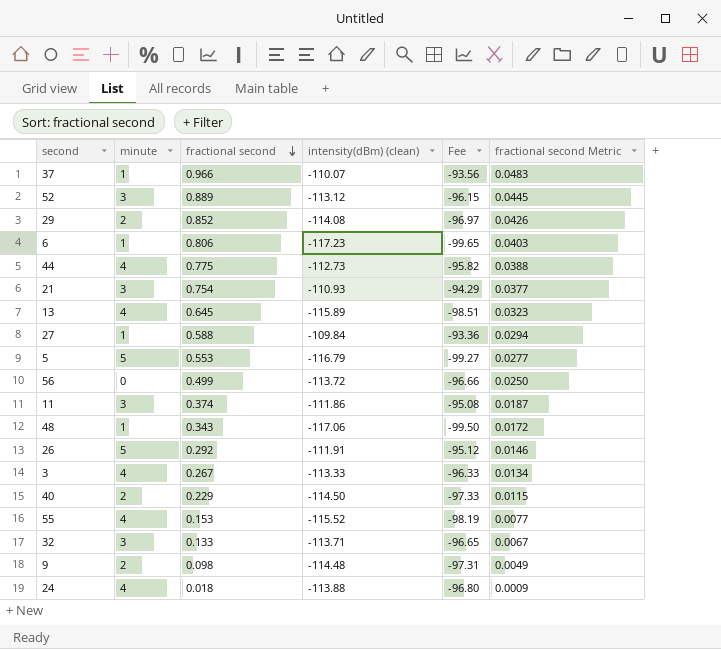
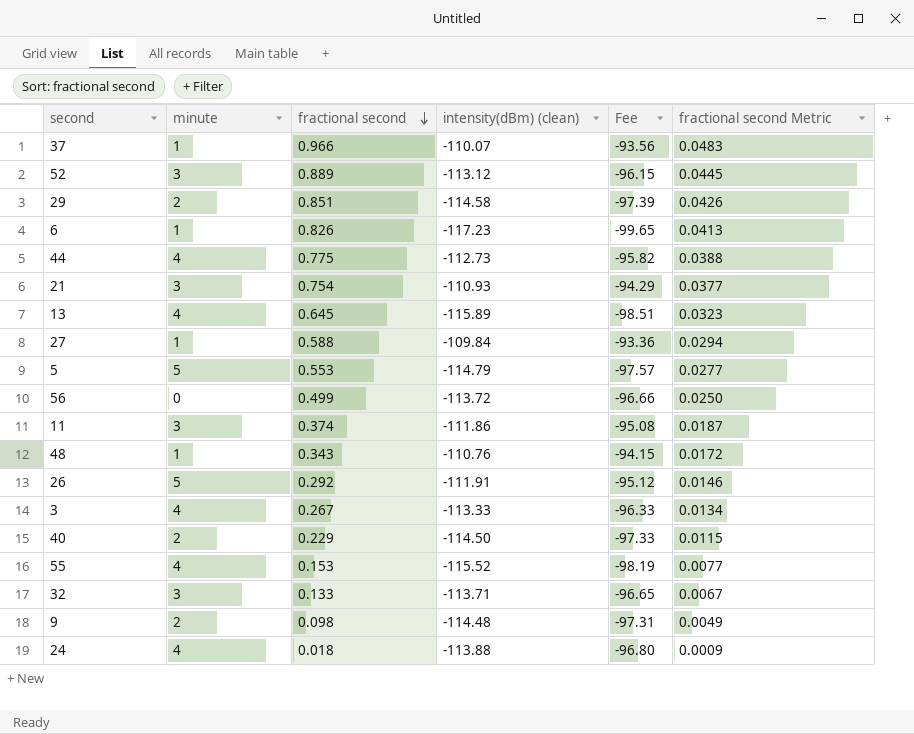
29 | fractional second: 0.852 -> 0.851
29 | intensity(dBm) (clean): -114.08 -> -114.58
29 | Fee: -96.97 -> -97.39
6 | fractional second: 0.806 -> 0.826
6 | fractional second Metric: 0.0403 -> 0.0413
5 | intensity(dBm) (clean): -116.79 -> -114.79
5 | Fee: -99.27 -> -97.57
48 | intensity(dBm) (clean): -117.06 -> -110.76
48 | Fee: -99.50 -> -94.15

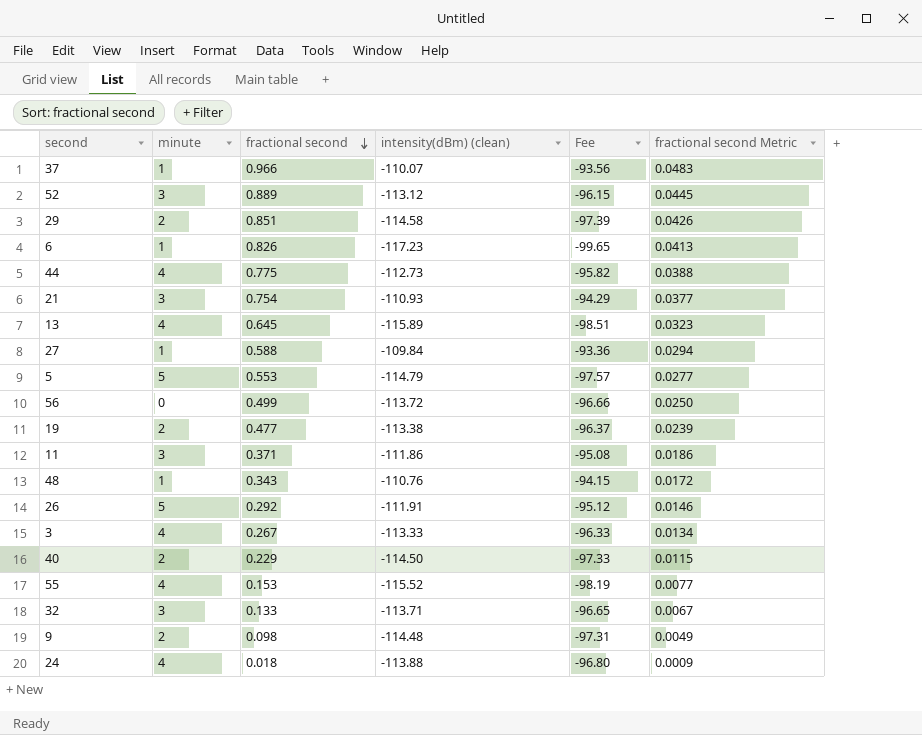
row 19: none -> 2 | 0.477 | -113.38 | -96.37 | 0.0239
11 | fractional second: 0.374 -> 0.371
11 | fractional second Metric: 0.0187 -> 0.0186

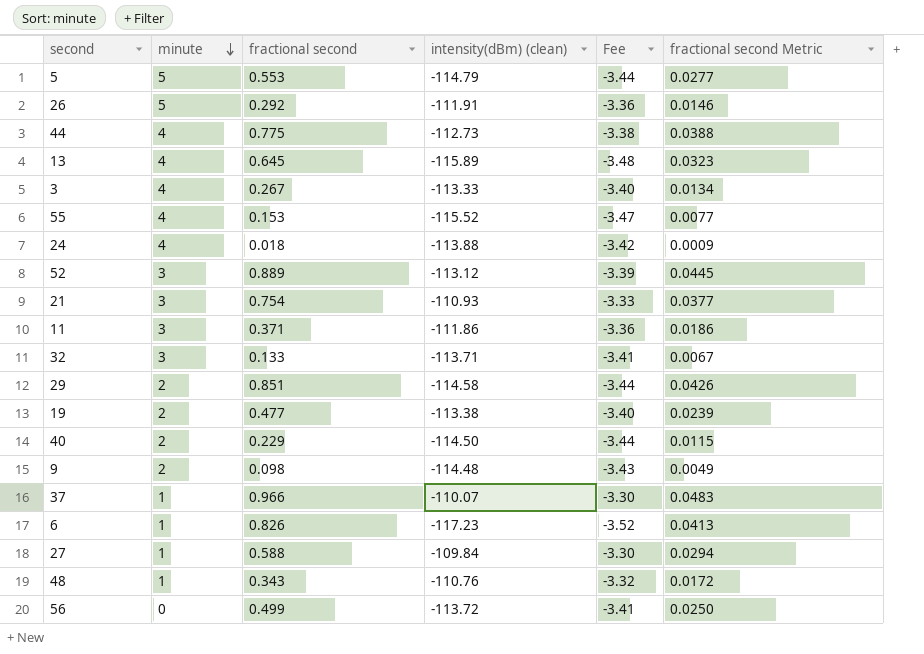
row order: fractional second descending -> minute descending
column Fee | formula: [intensity(dBm) (clean)] * 0.85 -> [intensity(dBm) (clean)] * 0.03

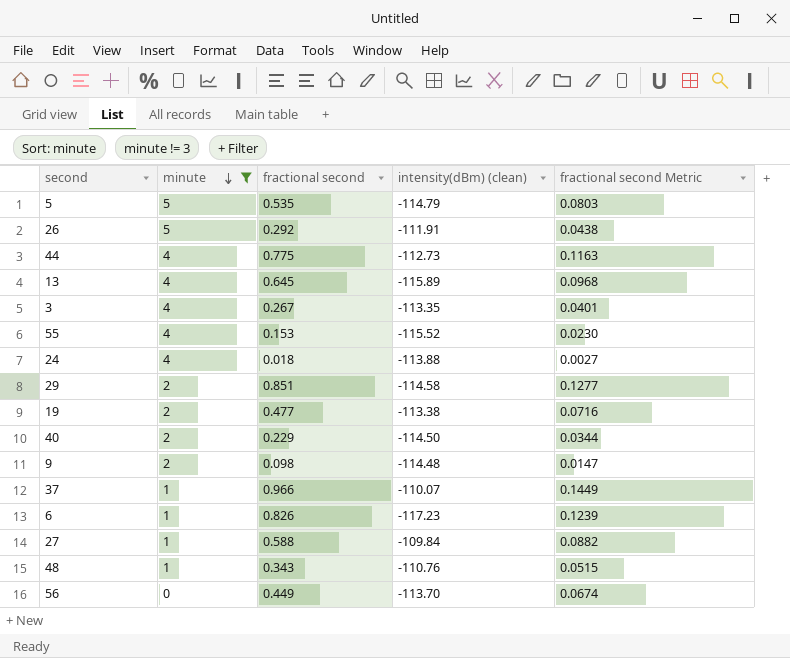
filter: none -> minute != 3
column Fee | formula: [intensity(dBm) (clean)] * 0.03 -> none
column fractional second Metric | formula: [fractional second] * 0.05 -> [fractional second] * 0.15
5 | fractional second: 0.553 -> 0.535
3 | intensity(dBm) (clean): -113.33 -> -113.35
56 | fractional second: 0.499 -> 0.449
56 | intensity(dBm) (clean): -113.72 -> -113.70

